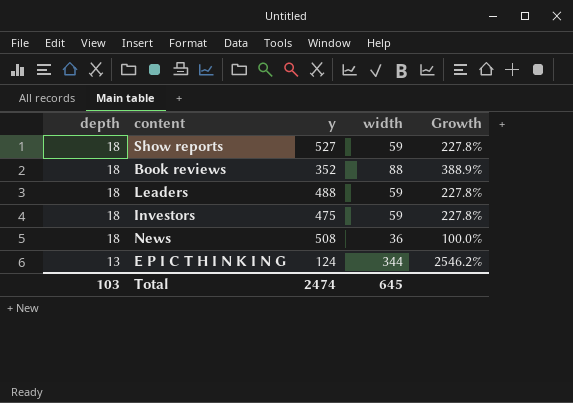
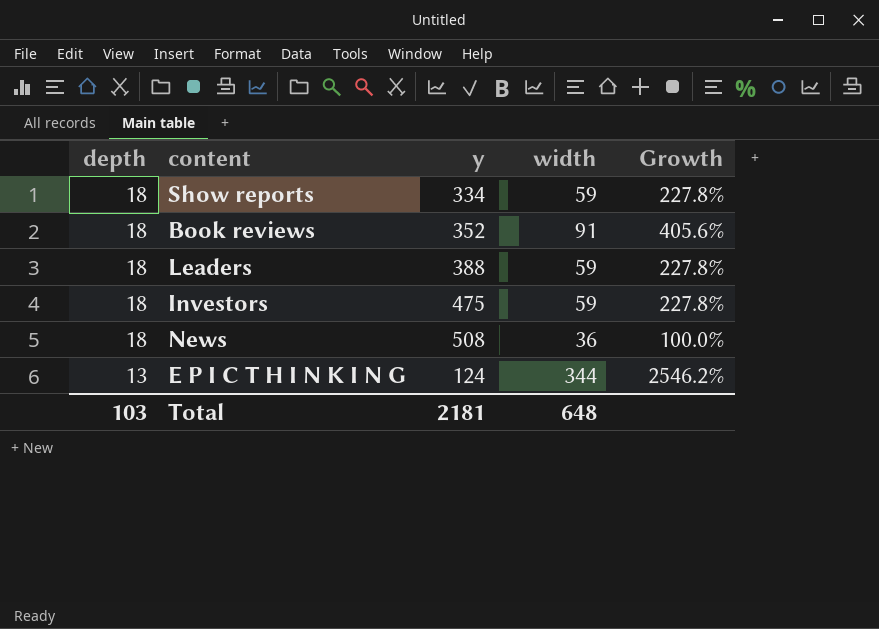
Show reports | y: 527 -> 334
Book reviews | width: 88 -> 91
Book reviews | Growth: 388.9% -> 405.6%
Leaders | y: 488 -> 388
Total | y: 2474 -> 2181
Total | width: 645 -> 648

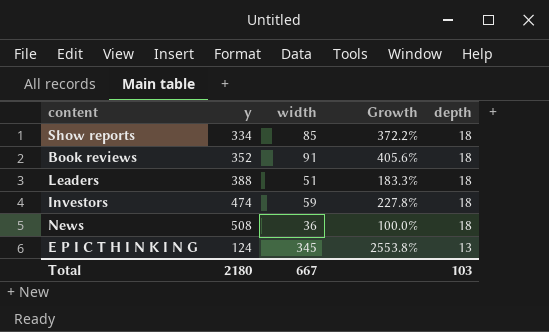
column depth | position: 1 -> 5
Show reports | width: 59 -> 85
Show reports | Growth: 227.8% -> 372.2%
Leaders | width: 59 -> 51
Leaders | Growth: 227.8% -> 183.3%
Investors | y: 475 -> 474
E P I C T H I N K I N G | width: 344 -> 345
E P I C T H I N K I N G | Growth: 2546.2% -> 2553.8%
Total | y: 2181 -> 2180
Total | width: 648 -> 667

